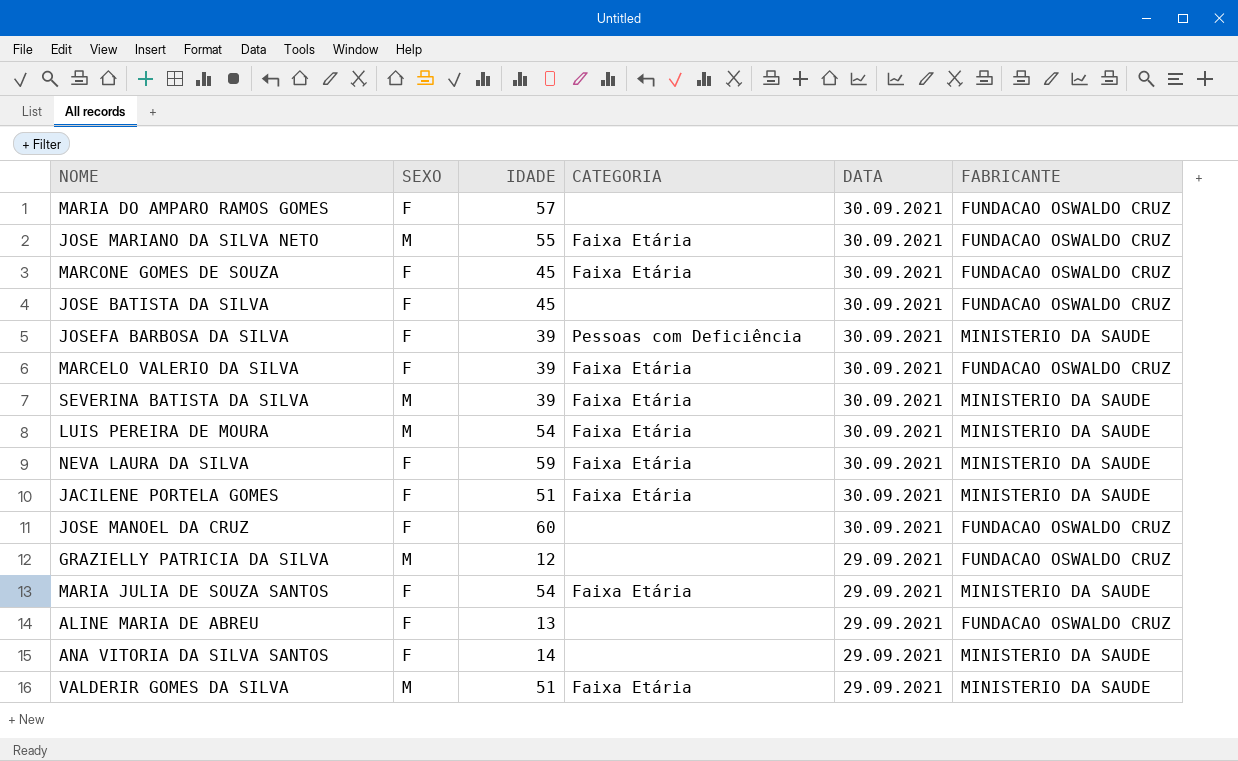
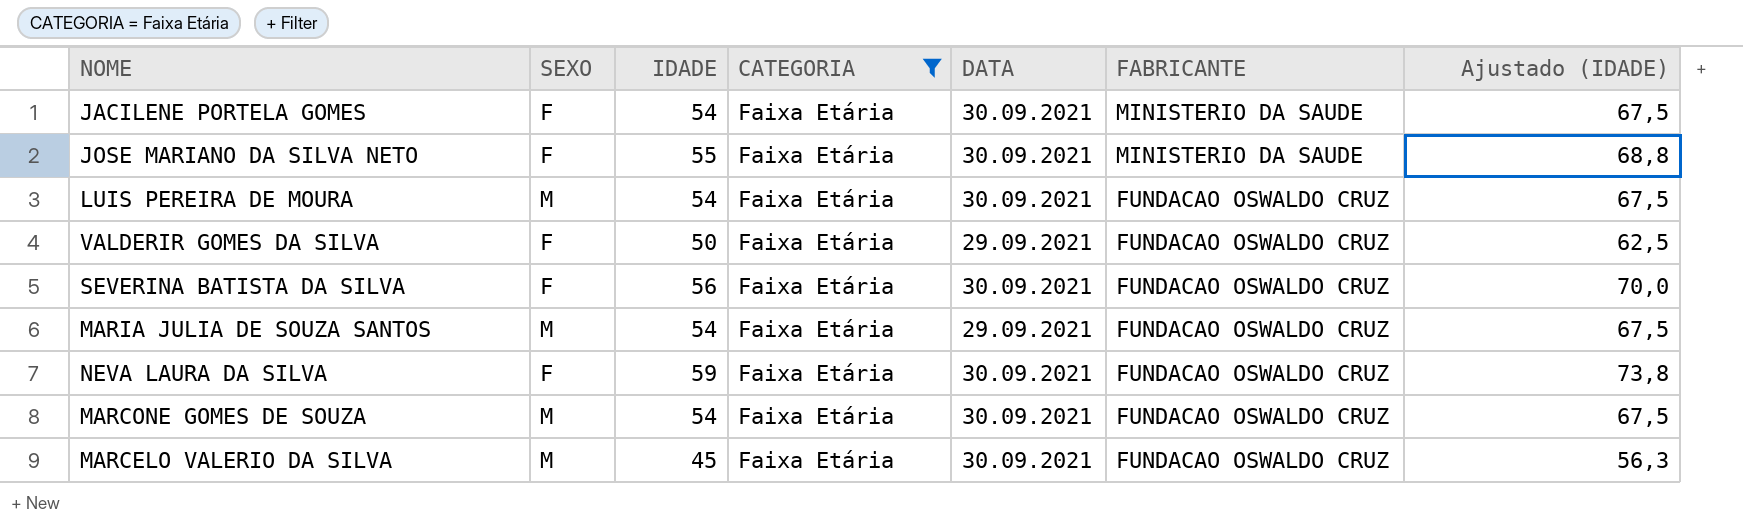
filter: none -> CATEGORIA = Faixa Etária
row order: DATA descending -> FABRICANTE descending
column Ajustado (IDADE) | formula: none -> [IDADE] * 1,25
JACILENE PORTELA GOMES | IDADE: 51 -> 54
JOSE MARIANO DA SILVA NETO | SEXO: M -> F
JOSE MARIANO DA SILVA NETO | FABRICANTE: FUNDACAO OSWALDO CRUZ -> MINISTERIO DA SAUDE
LUIS PEREIRA DE MOURA | FABRICANTE: MINISTERIO DA SAUDE -> FUNDACAO OSWALDO CRUZ
VALDERIR GOMES DA SILVA | SEXO: M -> F
VALDERIR GOMES DA SILVA | IDADE: 51 -> 50
VALDERIR GOMES DA SILVA | FABRICANTE: MINISTERIO DA SAUDE -> FUNDACAO OSWALDO CRUZ
SEVERINA BATISTA DA SILVA | SEXO: M -> F
SEVERINA BATISTA DA SILVA | IDADE: 39 -> 56
SEVERINA BATISTA DA SILVA | FABRICANTE: MINISTERIO DA SAUDE -> FUNDACAO OSWALDO CRUZ
MARIA JULIA DE SOUZA SANTOS | SEXO: F -> M
MARIA JULIA DE SOUZA SANTOS | FABRICANTE: MINISTERIO DA SAUDE -> FUNDACAO OSWALDO CRUZ
NEVA LAURA DA SILVA | FABRICANTE: MINISTERIO DA SAUDE -> FUNDACAO OSWALDO CRUZ
MARCONE GOMES DE SOUZA | SEXO: F -> M
MARCONE GOMES DE SOUZA | IDADE: 45 -> 54
MARCELO VALERIO DA SILVA | SEXO: F -> M
MARCELO VALERIO DA SILVA | IDADE: 39 -> 45

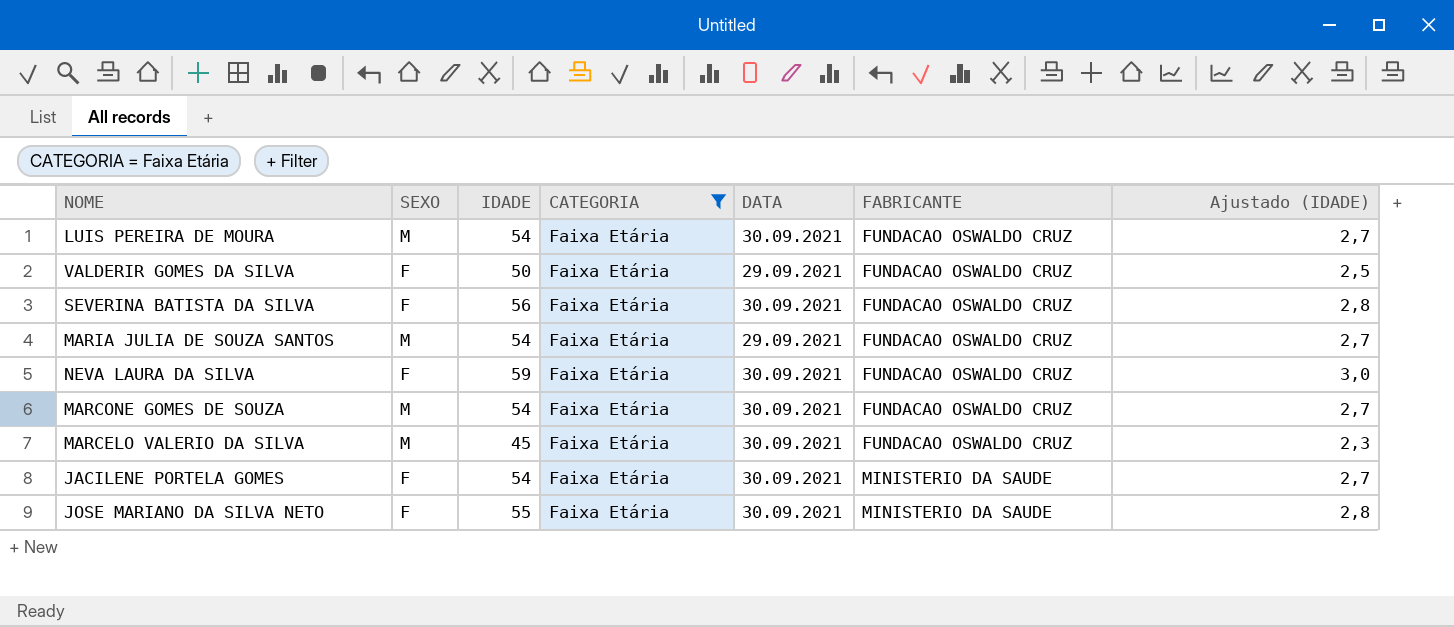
row order: FABRICANTE descending -> FABRICANTE ascending
column Ajustado (IDADE) | formula: [IDADE] * 1,25 -> [IDADE] * 0,05

